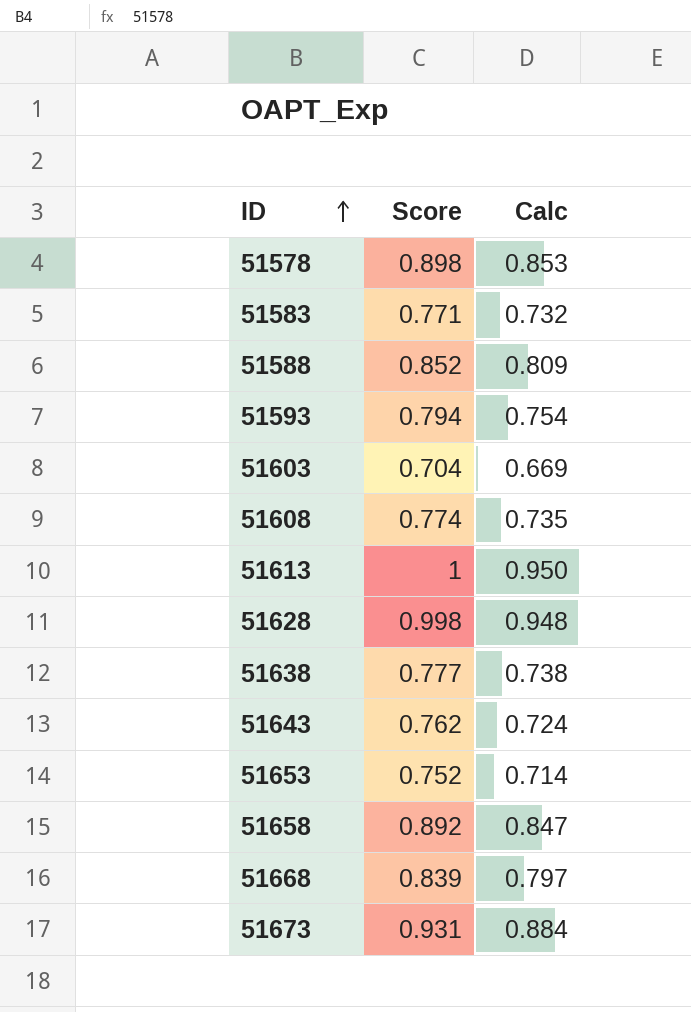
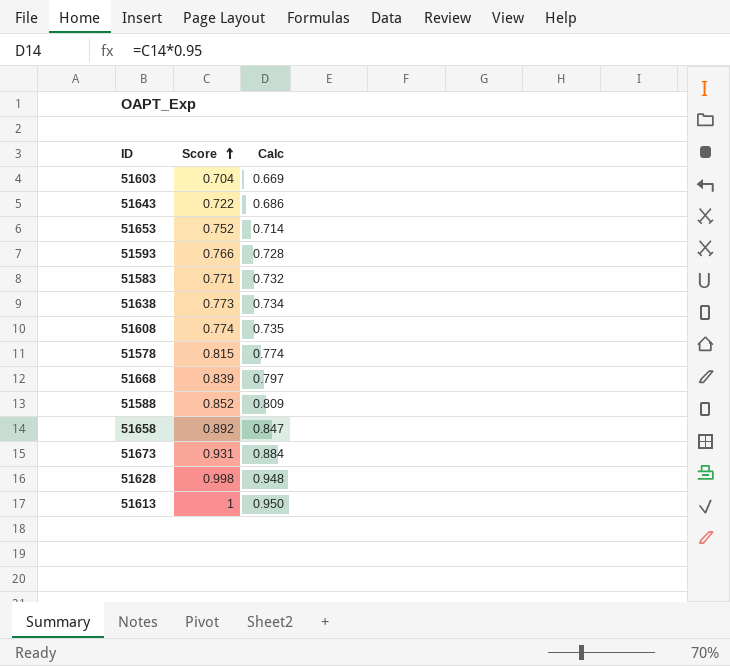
row order: ID ascending -> Score ascending
51643 | Score: 0.762 -> 0.722
51643 | Calc: 0.724 -> 0.686
51593 | Score: 0.794 -> 0.766
51593 | Calc: 0.754 -> 0.728
51638 | Score: 0.777 -> 0.773
51638 | Calc: 0.738 -> 0.734
51578 | Score: 0.898 -> 0.815
51578 | Calc: 0.853 -> 0.774

